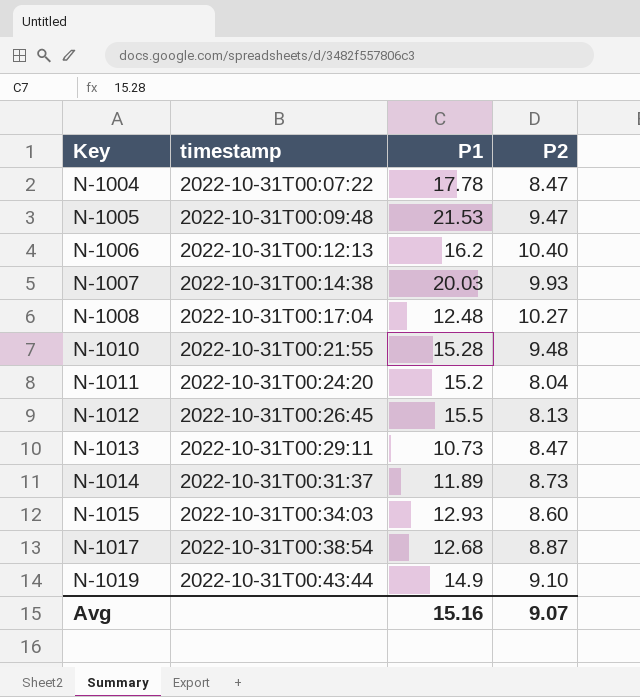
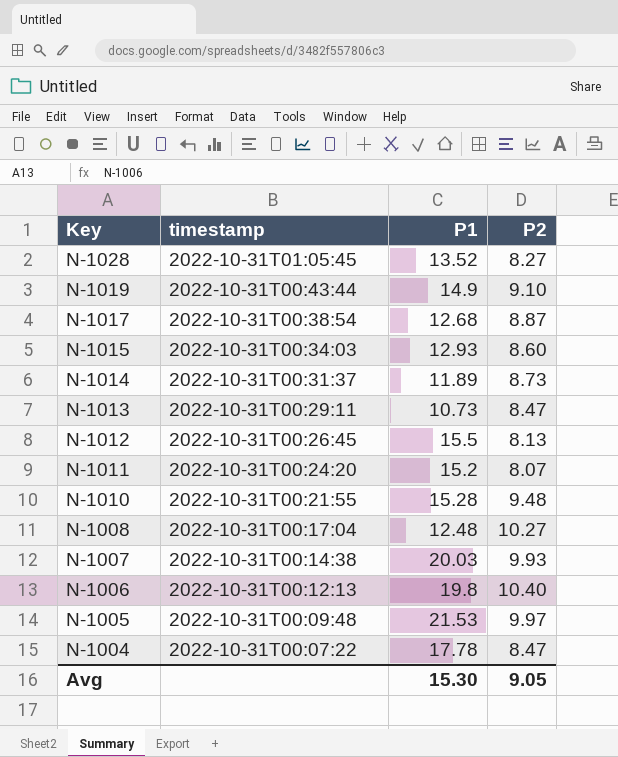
row order: Key ascending -> Key descending
row N-1028: none -> 2022-10-31T01:05:45 | 13.52 | 8.27
N-1011 | P2: 8.04 -> 8.07
N-1006 | P1: 16.2 -> 19.8
N-1005 | P2: 9.47 -> 9.97
Avg | P1: 15.16 -> 15.30
Avg | P2: 9.07 -> 9.05

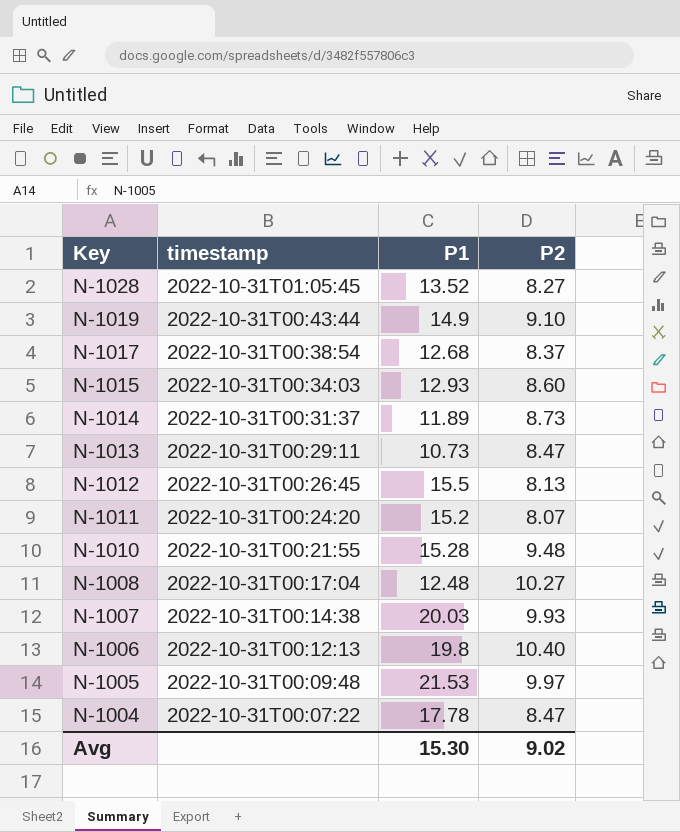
N-1017 | P2: 8.87 -> 8.37
Avg | P2: 9.05 -> 9.02

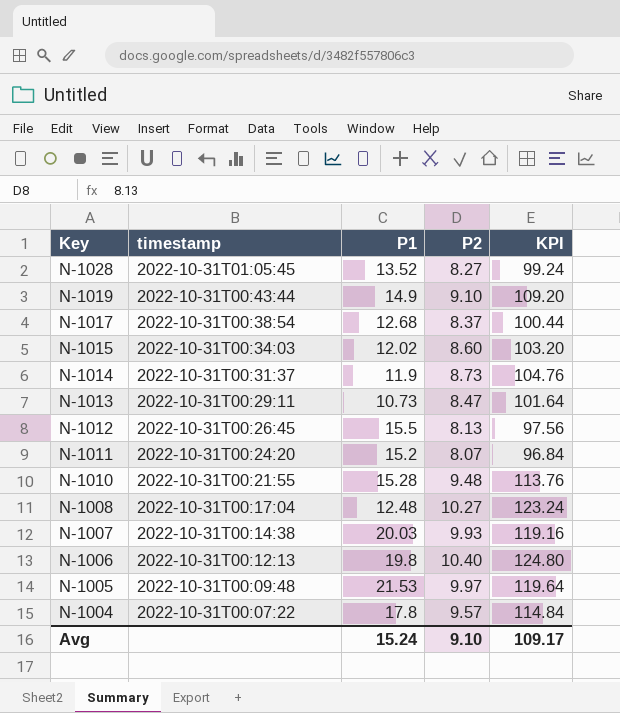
column KPI | formula: none -> [P2] * 12
N-1015 | P1: 12.93 -> 12.02
N-1014 | P1: 11.89 -> 11.9
N-1004 | P1: 17.78 -> 17.8
N-1004 | P2: 8.47 -> 9.57
Avg | P1: 15.30 -> 15.24
Avg | P2: 9.02 -> 9.10

